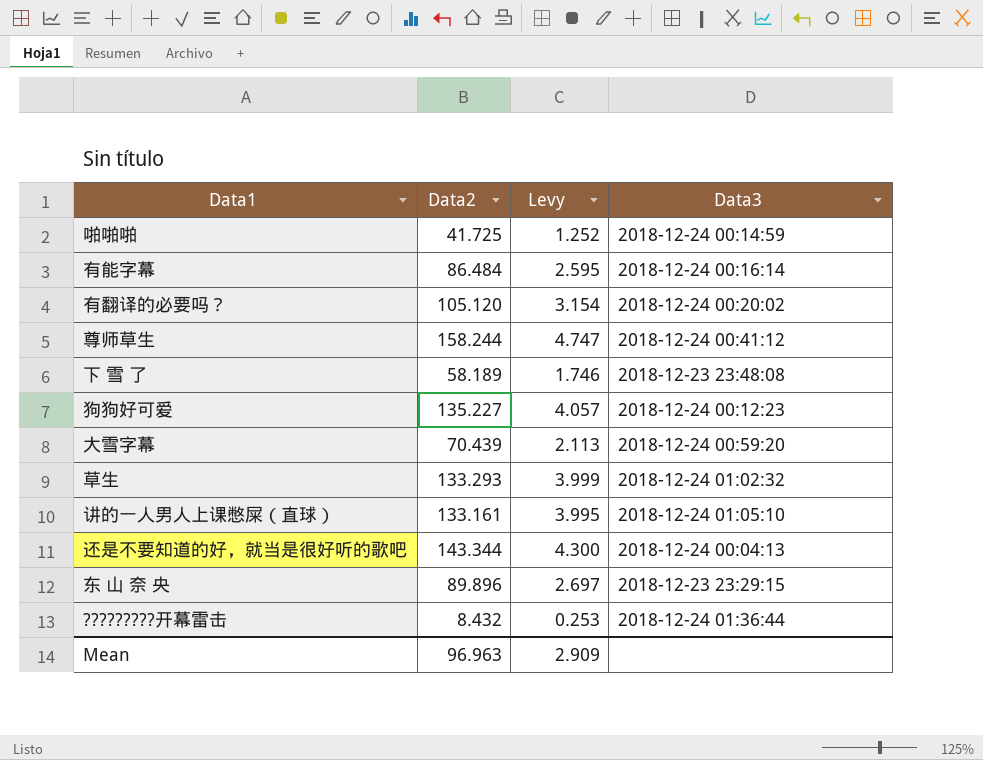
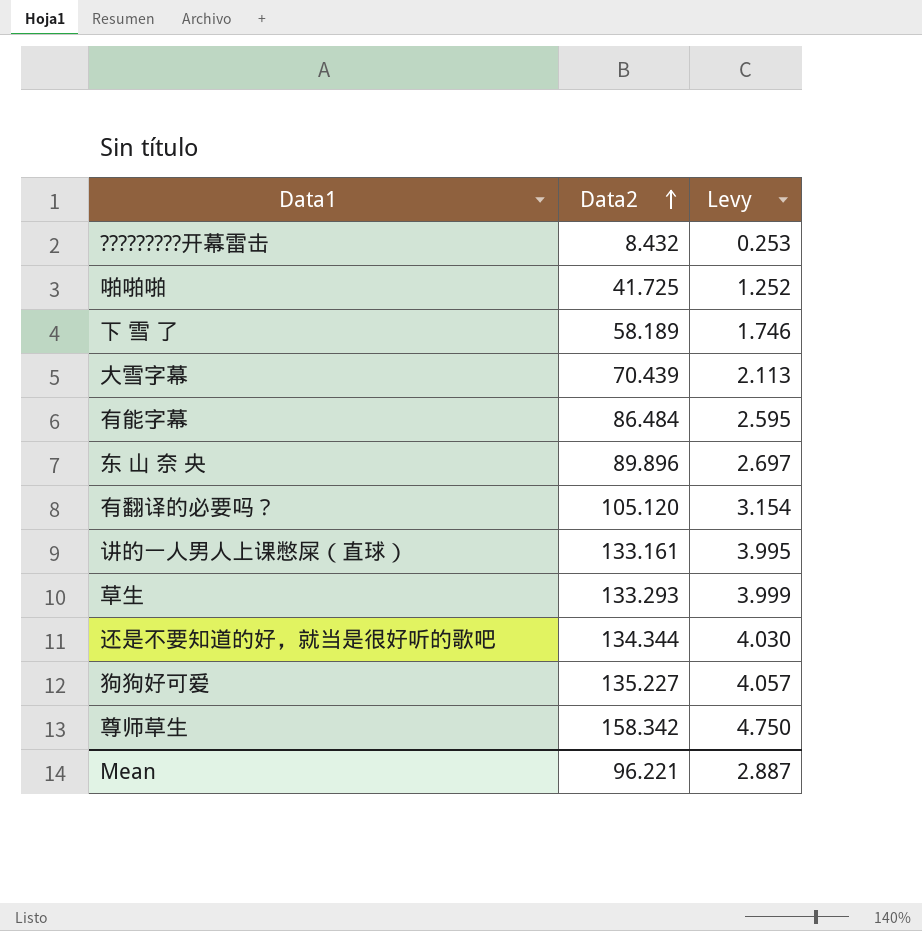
row order: none -> Data2 ascending
column Data3 | position: 4 -> none
还是不要知道的好，就当是很好听的歌吧 | Data2: 143.344 -> 134.344
还是不要知道的好，就当是很好听的歌吧 | Levy: 4.300 -> 4.030
尊师草生 | Data2: 158.244 -> 158.342
尊师草生 | Levy: 4.747 -> 4.750
Mean | Data2: 96.963 -> 96.221
Mean | Levy: 2.909 -> 2.887

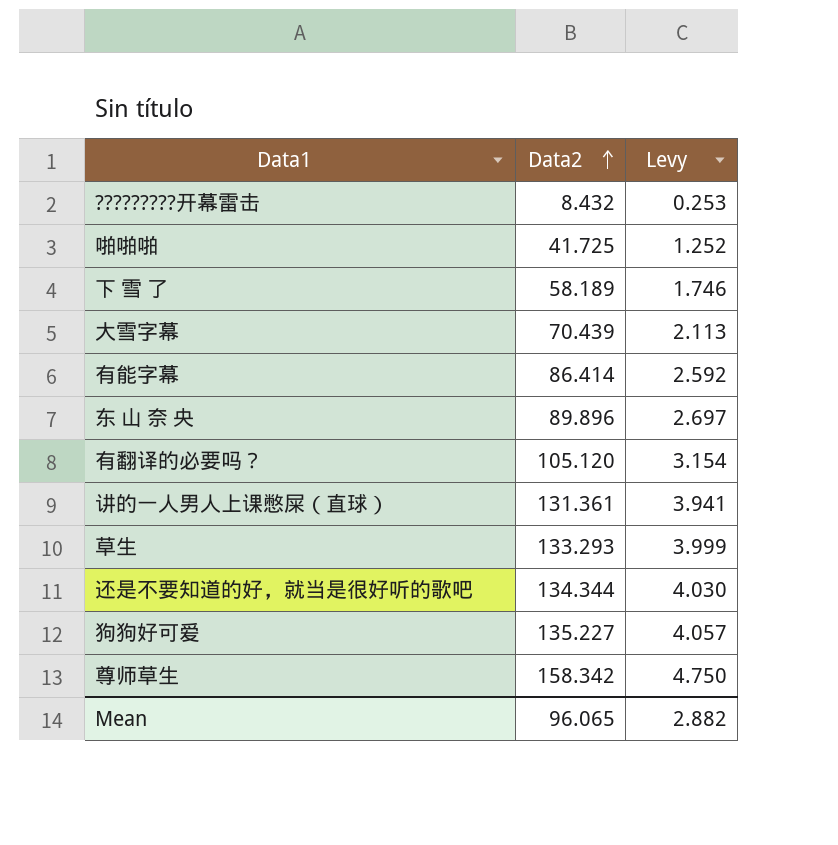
有能字幕 | Data2: 86.484 -> 86.414
有能字幕 | Levy: 2.595 -> 2.592
讲的一人男人上课憋屎（直球） | Data2: 133.161 -> 131.361
讲的一人男人上课憋屎（直球） | Levy: 3.995 -> 3.941
Mean | Data2: 96.221 -> 96.065
Mean | Levy: 2.887 -> 2.882

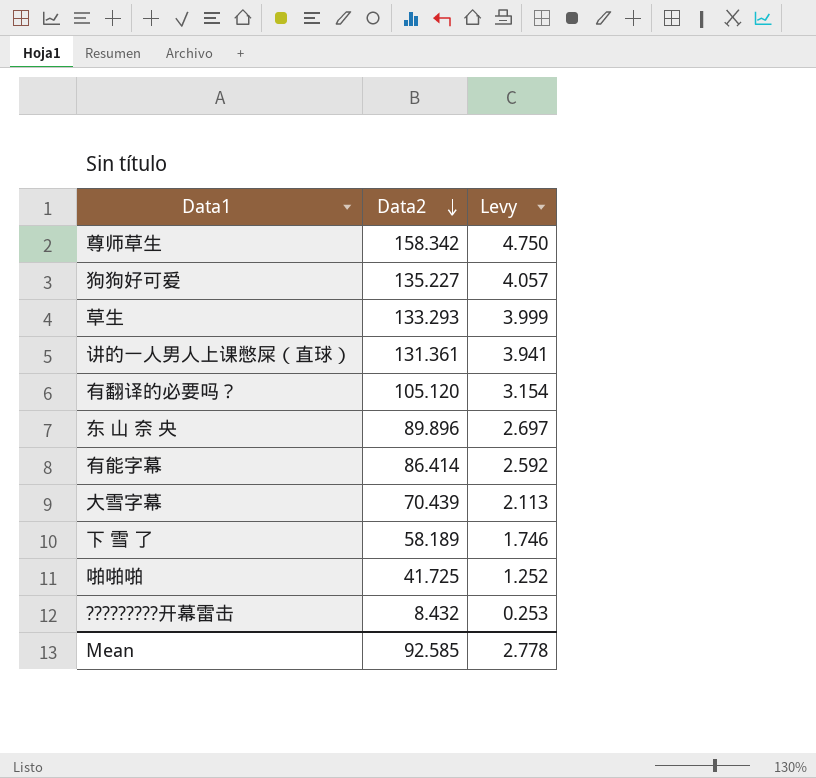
row order: Data2 ascending -> Data2 descending
row 还是不要知道的好，就当是很好听的歌吧: 134.344 | 4.030 -> none
Mean | Data2: 96.065 -> 92.585
Mean | Levy: 2.882 -> 2.778

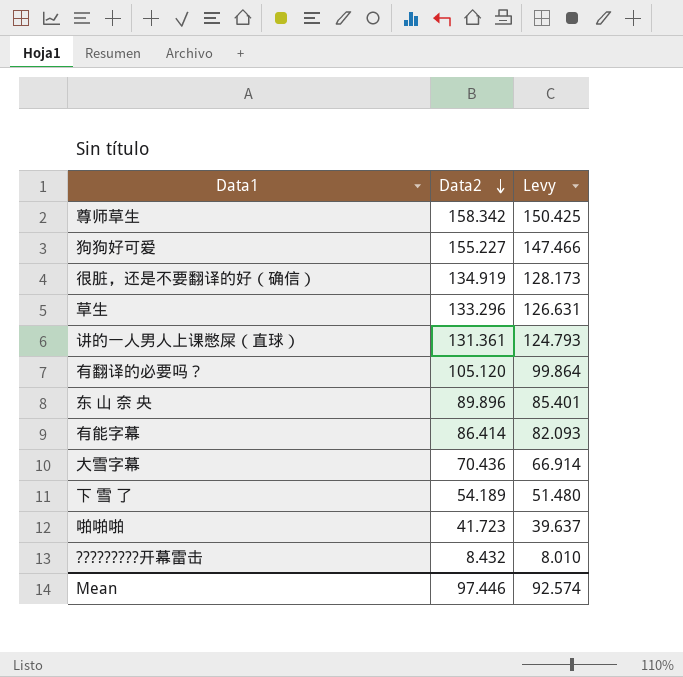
column Levy | formula: [Data2] * 0.03 -> [Data2] * 0.95
狗狗好可爱 | Data2: 135.227 -> 155.227
row 很脏，还是不要翻译的好（确信）: none -> 134.919 | 128.173
草生 | Data2: 133.293 -> 133.296
大雪字幕 | Data2: 70.439 -> 70.436
下 雪 了 | Data2: 58.189 -> 54.189
啪啪啪 | Data2: 41.725 -> 41.723
Mean | Data2: 92.585 -> 97.446
Mean | Levy: 2.778 -> 92.574

